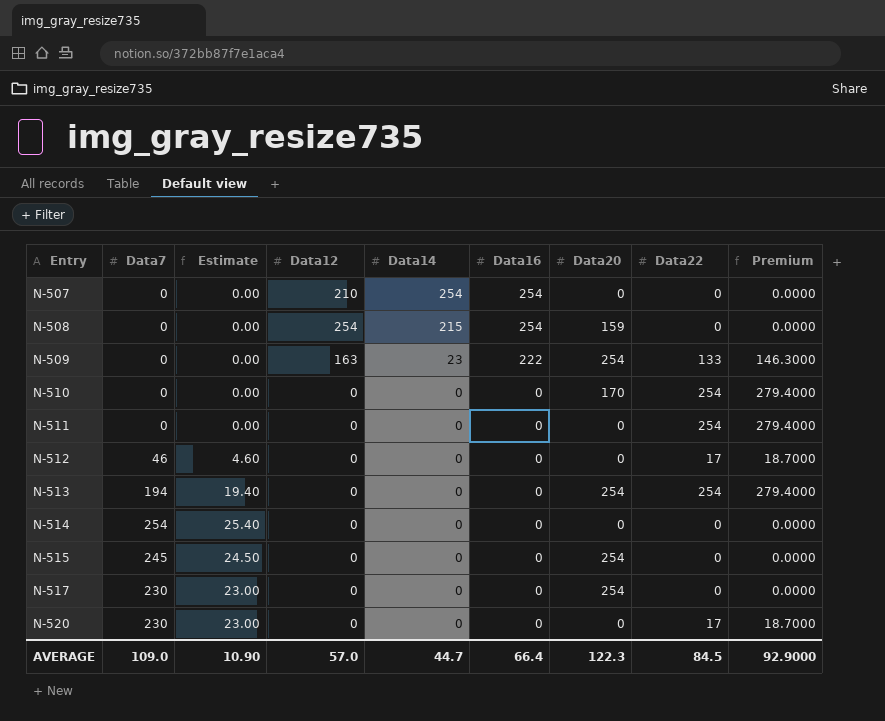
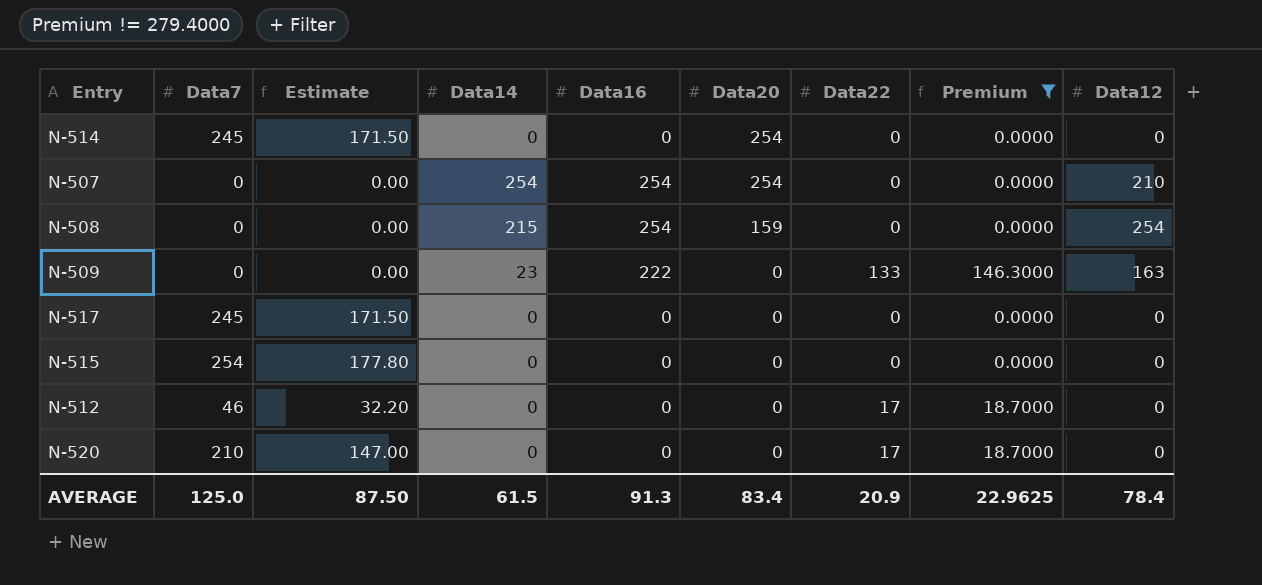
filter: none -> Premium != 279.4000
row order: Entry ascending -> Data20 descending
column Estimate | formula: [Data7] * 0.1 -> [Data7] * 0.7
column Data12 | position: 4 -> 9
N-514 | Data7: 254 -> 245
N-514 | Data20: 0 -> 254
N-507 | Data20: 0 -> 254
N-509 | Data20: 254 -> 0
N-517 | Data7: 230 -> 245
N-517 | Data20: 254 -> 0
N-515 | Data7: 245 -> 254
N-515 | Data20: 254 -> 0
N-520 | Data7: 230 -> 210
AVERAGE | Data7: 109.0 -> 125.0
AVERAGE | Estimate: 10.90 -> 87.50
AVERAGE | Data14: 44.7 -> 61.5
AVERAGE | Data16: 66.4 -> 91.3
AVERAGE | Data20: 122.3 -> 83.4
AVERAGE | Data22: 84.5 -> 20.9
AVERAGE | Premium: 92.9000 -> 22.9625
AVERAGE | Data12: 57.0 -> 78.4

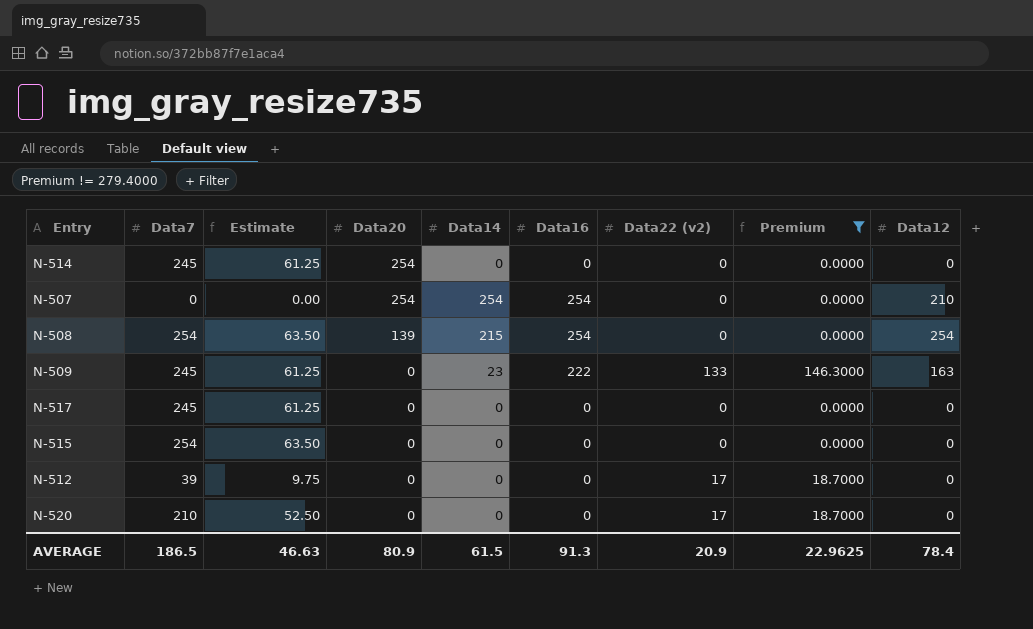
column Estimate | formula: [Data7] * 0.7 -> [Data7] * 0.25
column Data20 | position: 6 -> 4
column name: Data22 -> Data22 (v2)
N-508 | Data7: 0 -> 254
N-508 | Data20: 159 -> 139
N-509 | Data7: 0 -> 245
N-512 | Data7: 46 -> 39
AVERAGE | Data7: 125.0 -> 186.5
AVERAGE | Estimate: 87.50 -> 46.63
AVERAGE | Data20: 83.4 -> 80.9

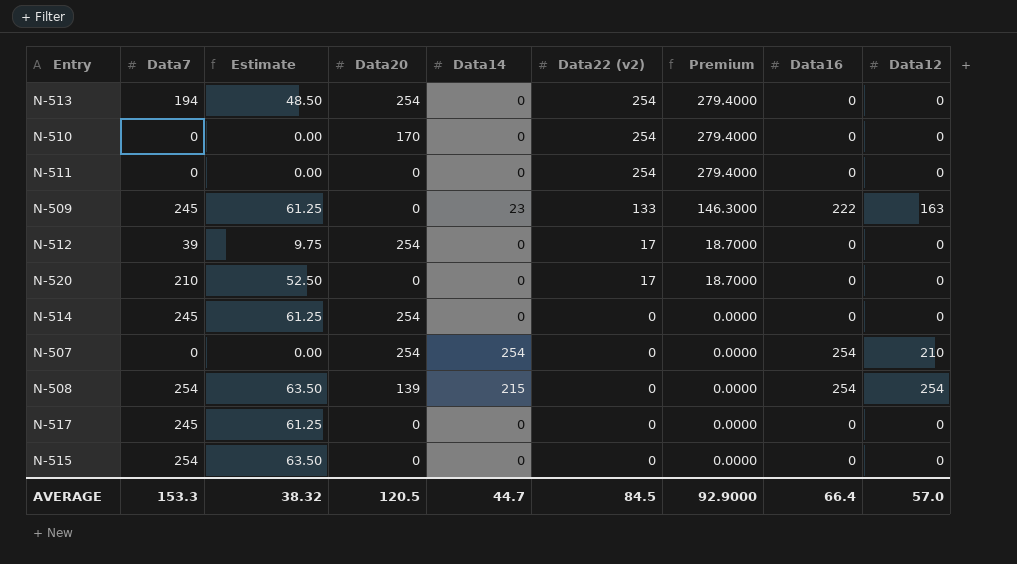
filter: Premium != 279.4000 -> none
row order: Data20 descending -> Data22 (v2) descending
column Data16 | position: 6 -> 8
N-512 | Data20: 0 -> 254
AVERAGE | Data7: 186.5 -> 153.3
AVERAGE | Estimate: 46.63 -> 38.32
AVERAGE | Data20: 80.9 -> 120.5
AVERAGE | Data14: 61.5 -> 44.7
AVERAGE | Data22 (v2): 20.9 -> 84.5
AVERAGE | Premium: 22.9625 -> 92.9000
AVERAGE | Data16: 91.3 -> 66.4
AVERAGE | Data12: 78.4 -> 57.0

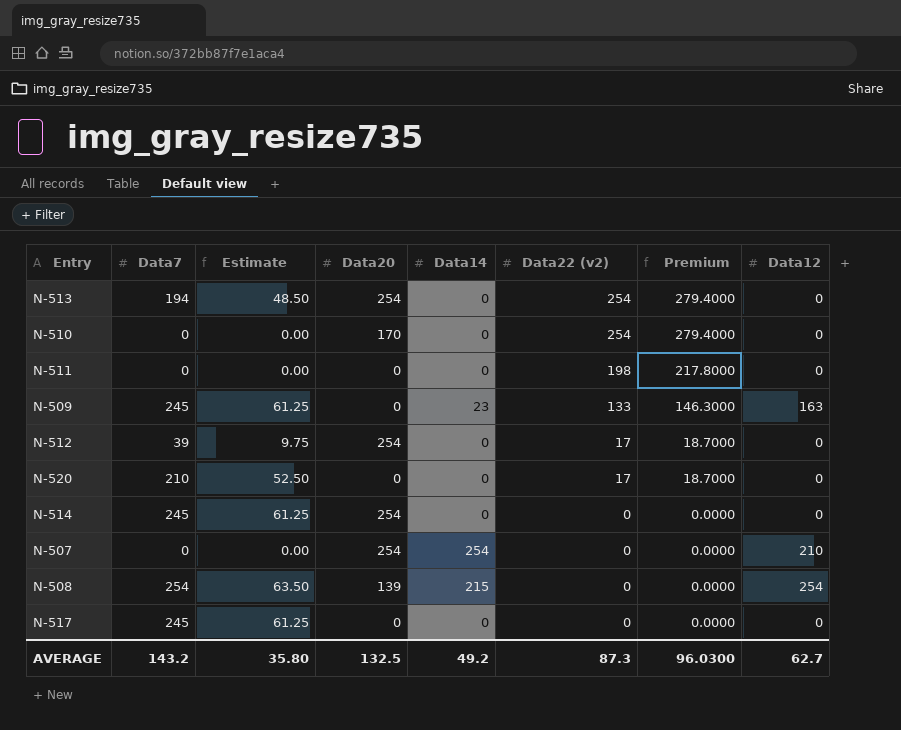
column Data16 | position: 8 -> none
row N-515: 254 | 63.50 | 0 | 0 | 0 | 0.0000 | 0 | 0 -> none
N-511 | Data22 (v2): 254 -> 198
N-511 | Premium: 279.4000 -> 217.8000
AVERAGE | Data7: 153.3 -> 143.2
AVERAGE | Estimate: 38.32 -> 35.80
AVERAGE | Data20: 120.5 -> 132.5
AVERAGE | Data14: 44.7 -> 49.2
AVERAGE | Data22 (v2): 84.5 -> 87.3
AVERAGE | Premium: 92.9000 -> 96.0300
AVERAGE | Data12: 57.0 -> 62.7

